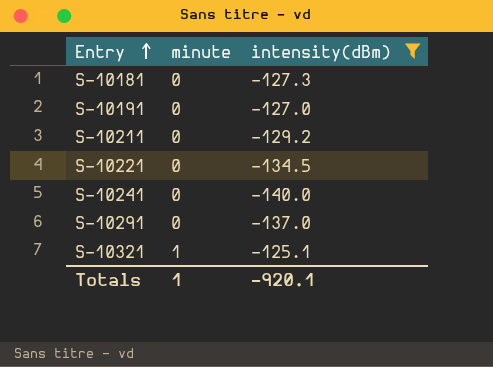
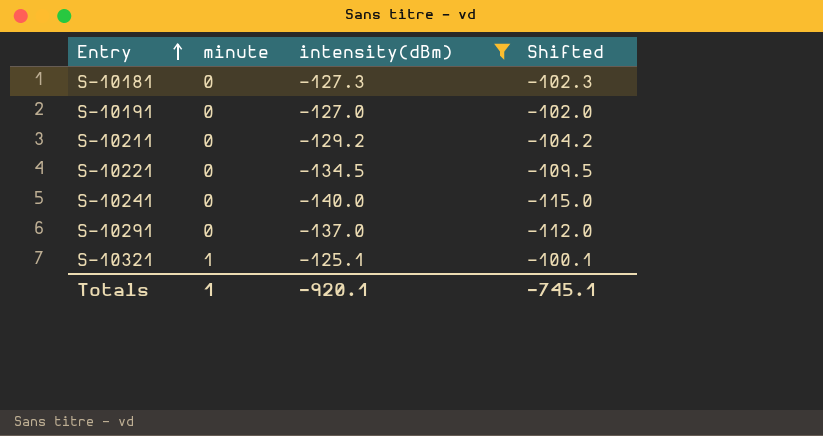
column Shifted | formula: none -> [intensity(dBm)] + 25

